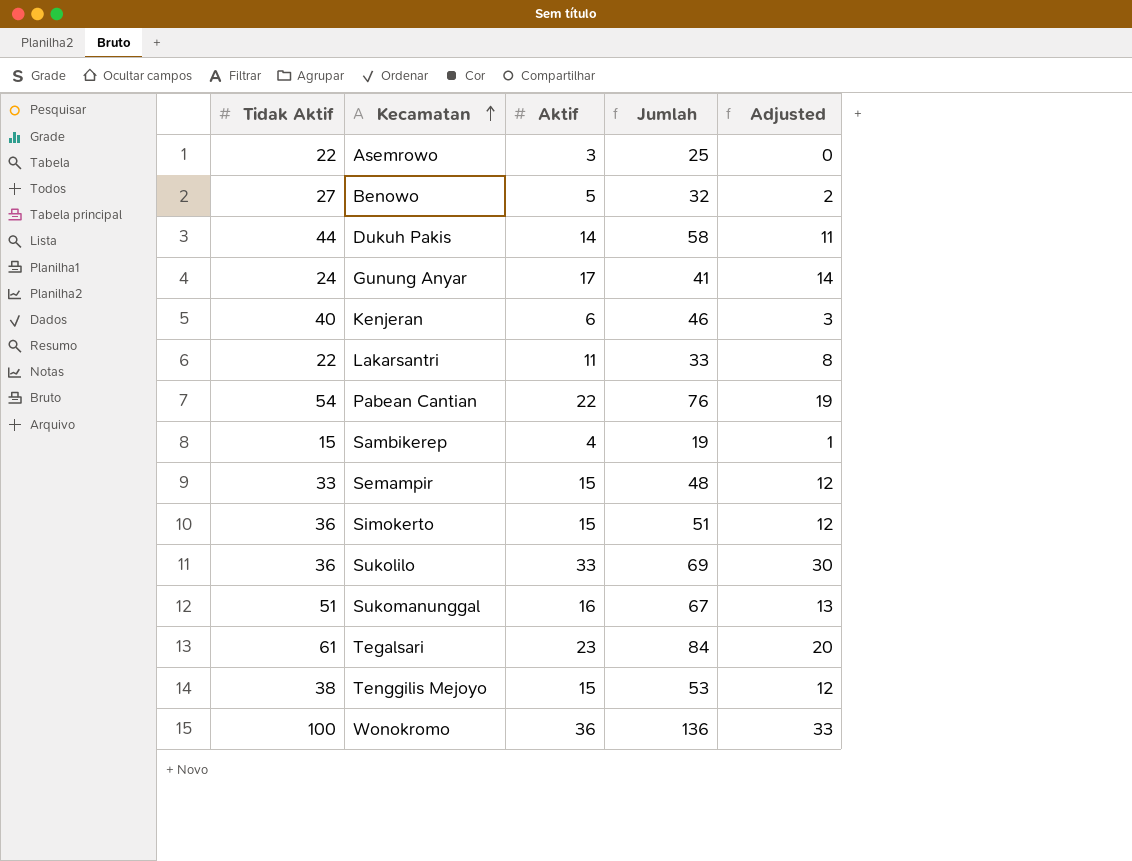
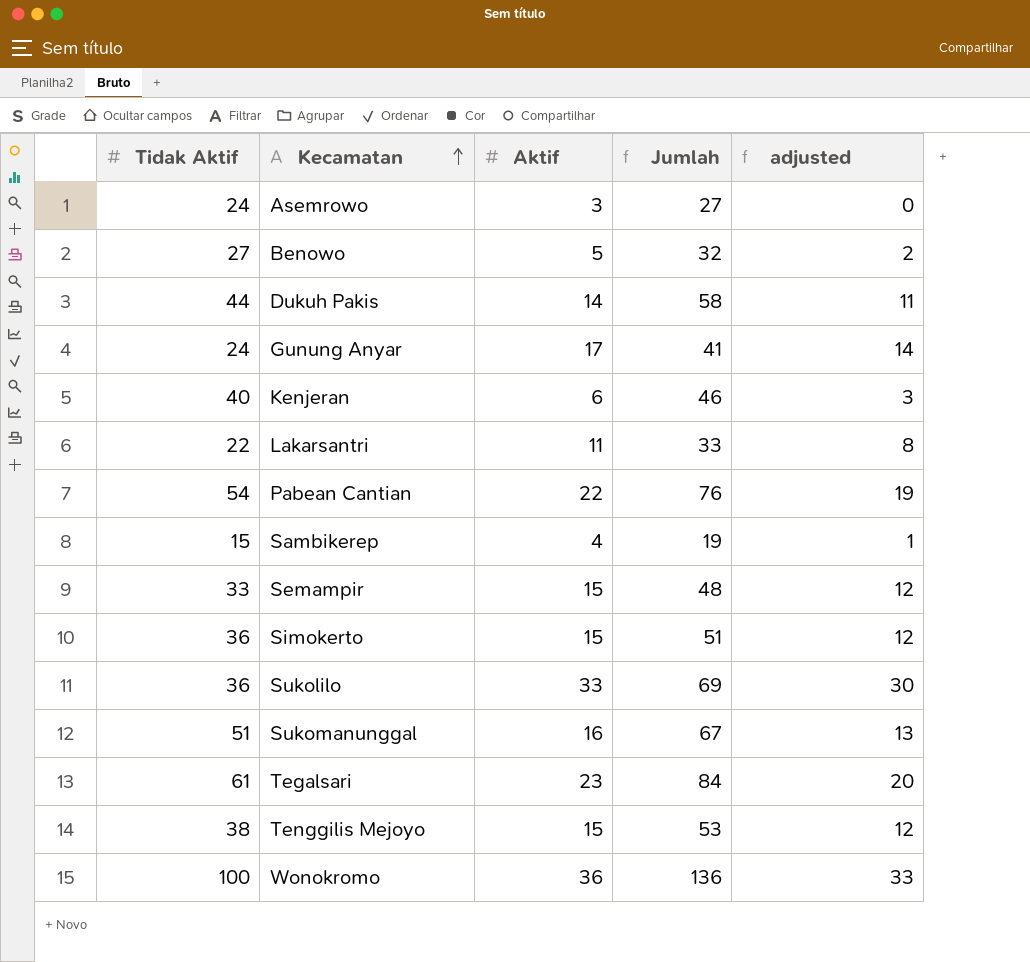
column name: Adjusted -> adjusted
Asemrowo | Tidak Aktif: 22 -> 24
Asemrowo | Jumlah: 25 -> 27

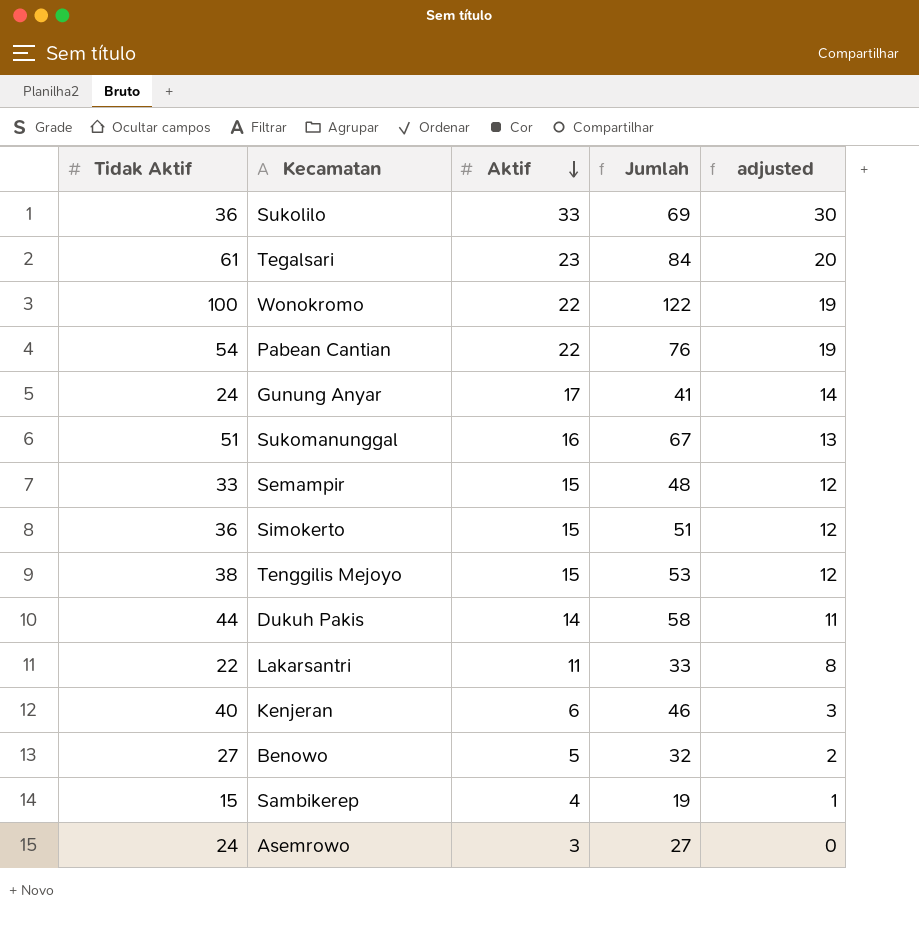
row order: Kecamatan ascending -> Aktif descending
Wonokromo | Aktif: 36 -> 22
Wonokromo | Jumlah: 136 -> 122
Wonokromo | adjusted: 33 -> 19

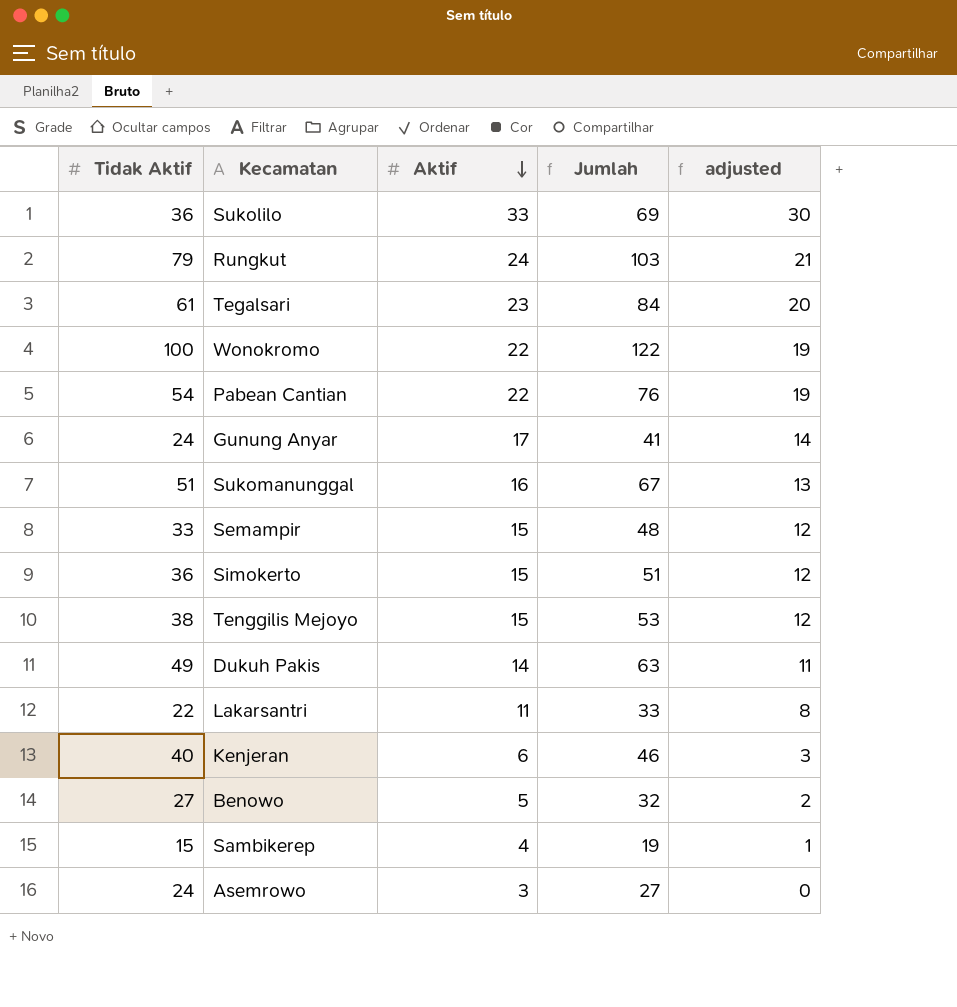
row Rungkut: none -> 79 | 24 | 103 | 21
Dukuh Pakis | Tidak Aktif: 44 -> 49
Dukuh Pakis | Jumlah: 58 -> 63

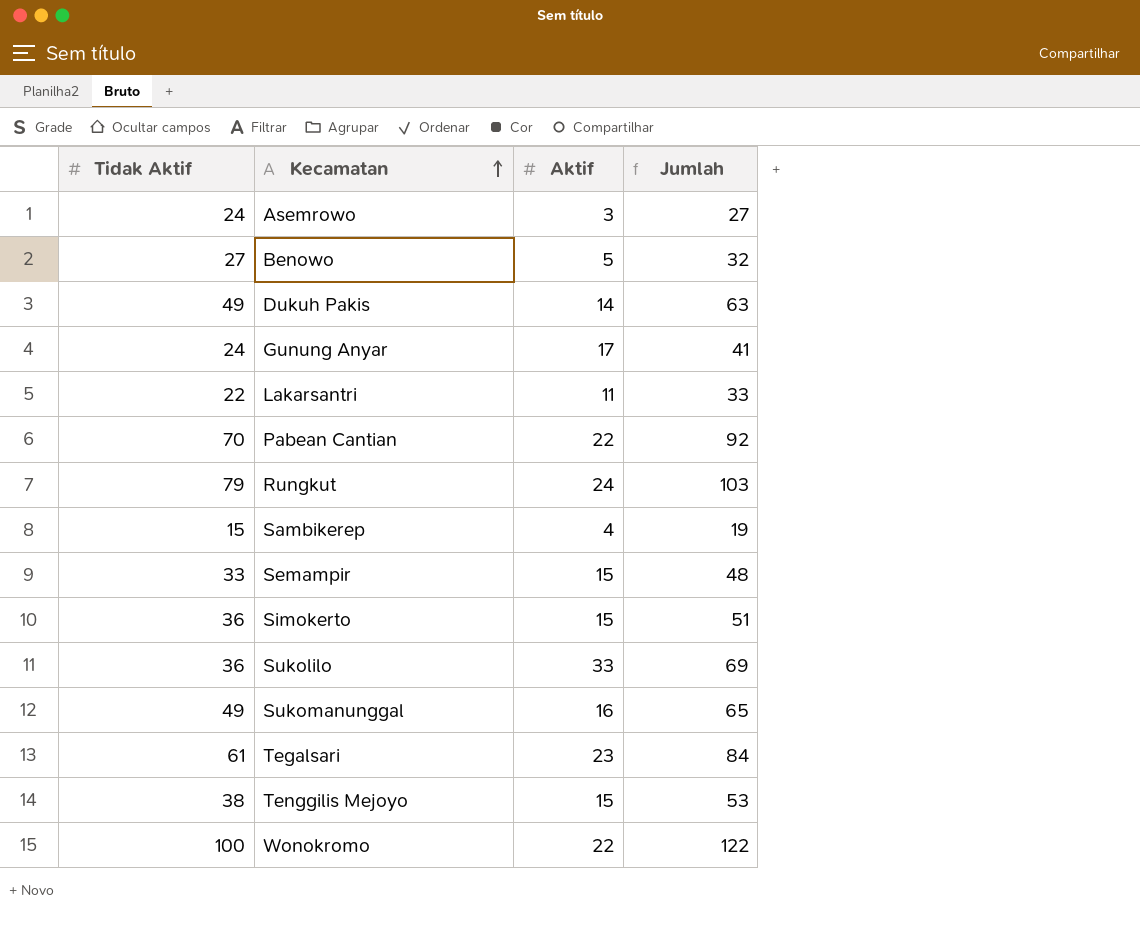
row order: Aktif descending -> Kecamatan ascending
column adjusted | formula: [Aktif] - 3 -> none
row Kenjeran: 40 | 6 | 46 | 3 -> none
Pabean Cantian | Tidak Aktif: 54 -> 70
Pabean Cantian | Jumlah: 76 -> 92
Sukomanunggal | Tidak Aktif: 51 -> 49
Sukomanunggal | Jumlah: 67 -> 65

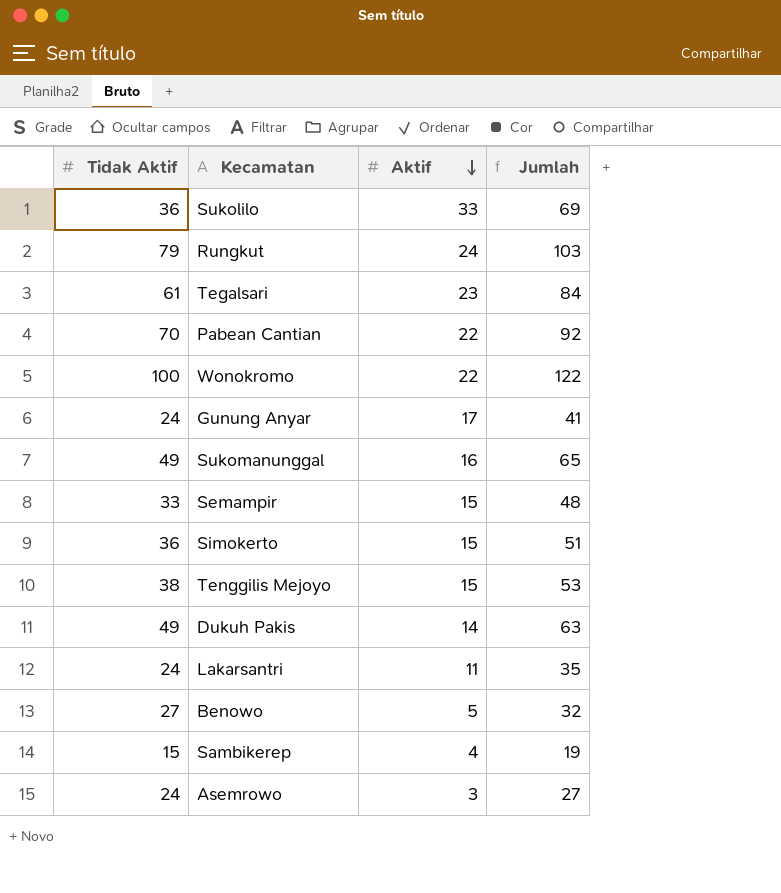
row order: Kecamatan ascending -> Aktif descending
Lakarsantri | Tidak Aktif: 22 -> 24
Lakarsantri | Jumlah: 33 -> 35

